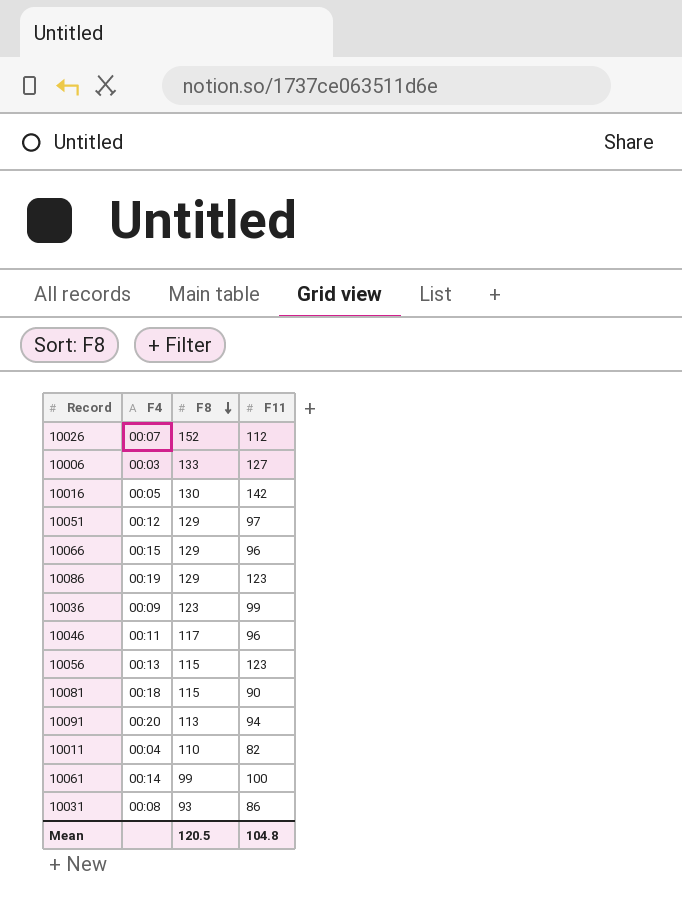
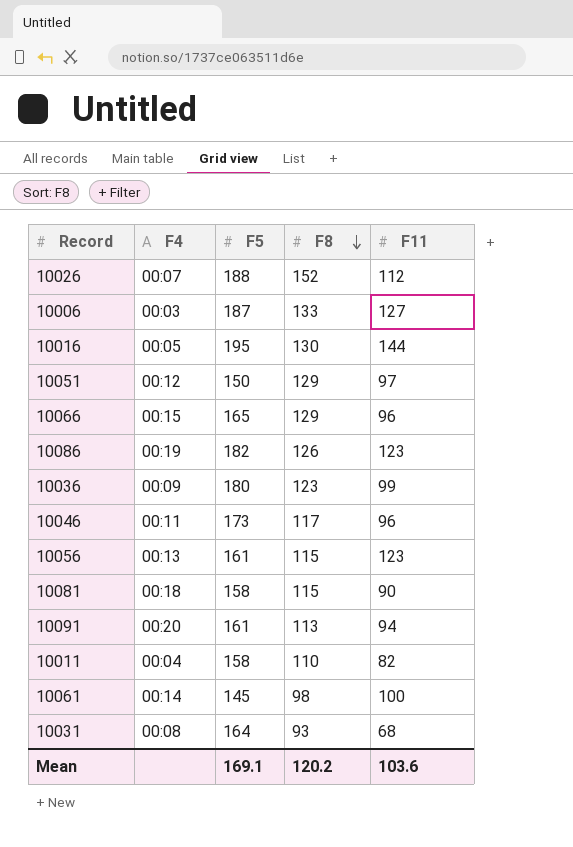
column F5 | position: none -> 3
10016 | F11: 142 -> 144
10086 | F8: 129 -> 126
10061 | F8: 99 -> 98
10031 | F11: 86 -> 68
Mean | F8: 120.5 -> 120.2
Mean | F11: 104.8 -> 103.6

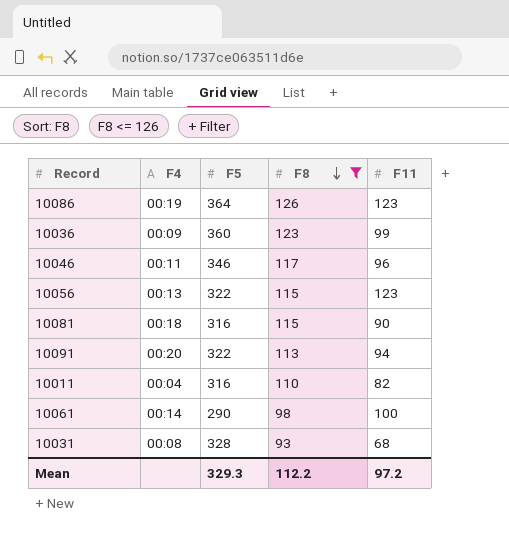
filter: none -> F8 <= 126
10086 | F5: 182 -> 364
10036 | F5: 180 -> 360
10046 | F5: 173 -> 346
10056 | F5: 161 -> 322
10081 | F5: 158 -> 316
10091 | F5: 161 -> 322
10011 | F5: 158 -> 316
10061 | F5: 145 -> 290
10031 | F5: 164 -> 328
Mean | F5: 169.1 -> 329.3
Mean | F8: 120.2 -> 112.2
Mean | F11: 103.6 -> 97.2

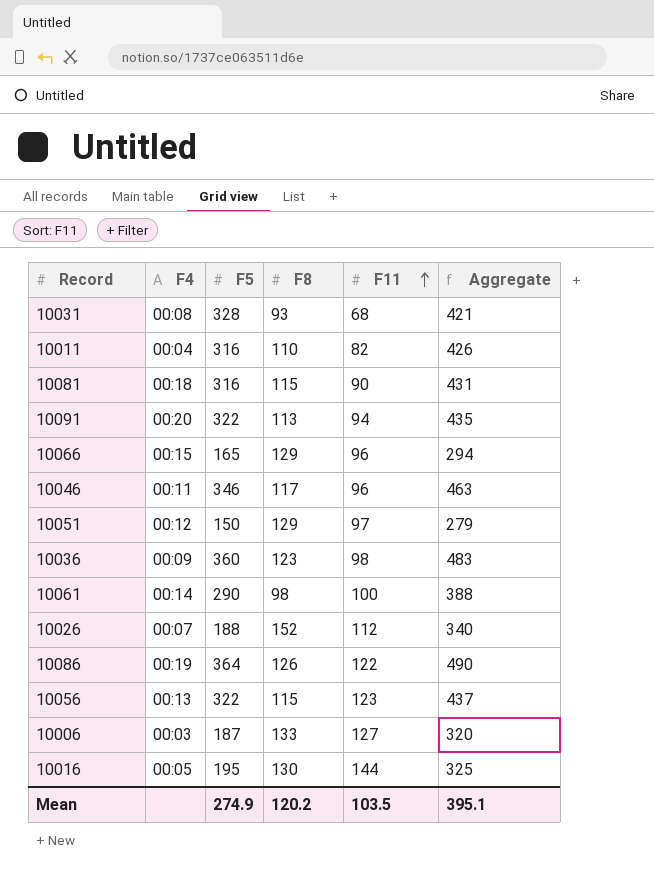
filter: F8 <= 126 -> none
row order: F8 descending -> F11 ascending
column Aggregate | formula: none -> [F5] + [F8]
10036 | F11: 99 -> 98
10086 | F11: 123 -> 122
Mean | F5: 329.3 -> 274.9
Mean | F8: 112.2 -> 120.2
Mean | F11: 97.2 -> 103.5

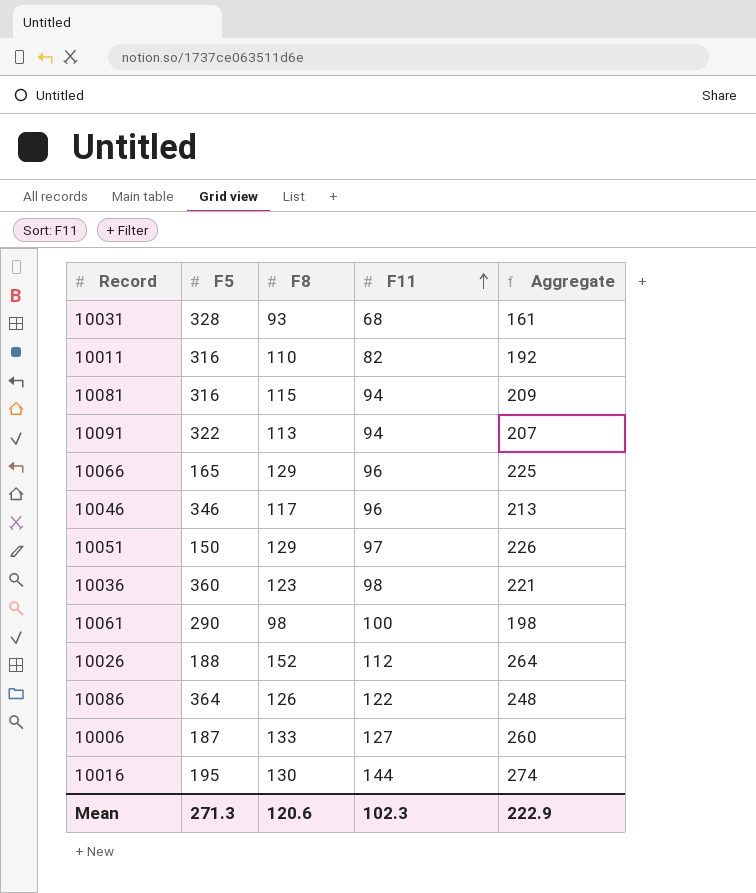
column F4 | position: 2 -> none
column Aggregate | formula: [F5] + [F8] -> [F8] + [F11]
row 10056: 00:13 | 322 | 115 | 123 | 437 -> none
10081 | F11: 90 -> 94
Mean | F5: 274.9 -> 271.3
Mean | F8: 120.2 -> 120.6
Mean | F11: 103.5 -> 102.3
Mean | Aggregate: 395.1 -> 222.9

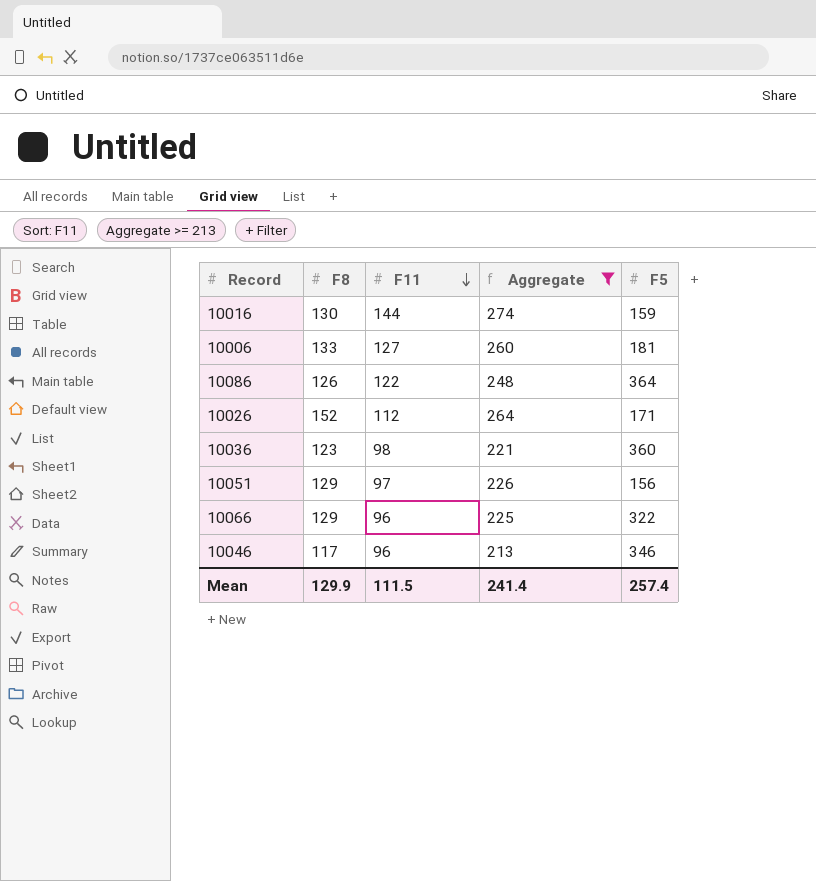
filter: none -> Aggregate >= 213
row order: F11 ascending -> F11 descending
column F5 | position: 2 -> 5
10016 | F5: 195 -> 159
10006 | F5: 187 -> 181
10026 | F5: 188 -> 171
10051 | F5: 150 -> 156
10066 | F5: 165 -> 322
Mean | F8: 120.6 -> 129.9
Mean | F11: 102.3 -> 111.5
Mean | Aggregate: 222.9 -> 241.4
Mean | F5: 271.3 -> 257.4

